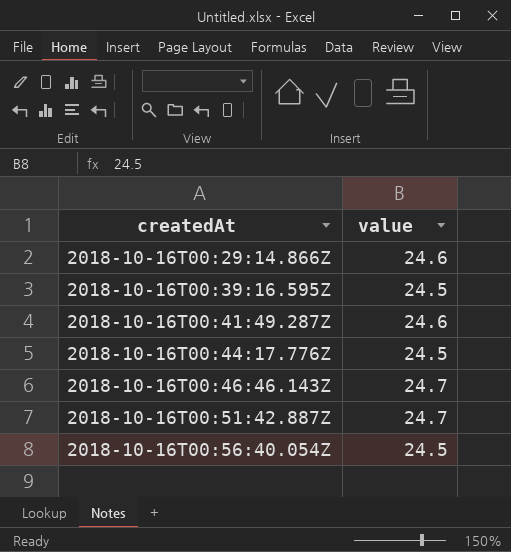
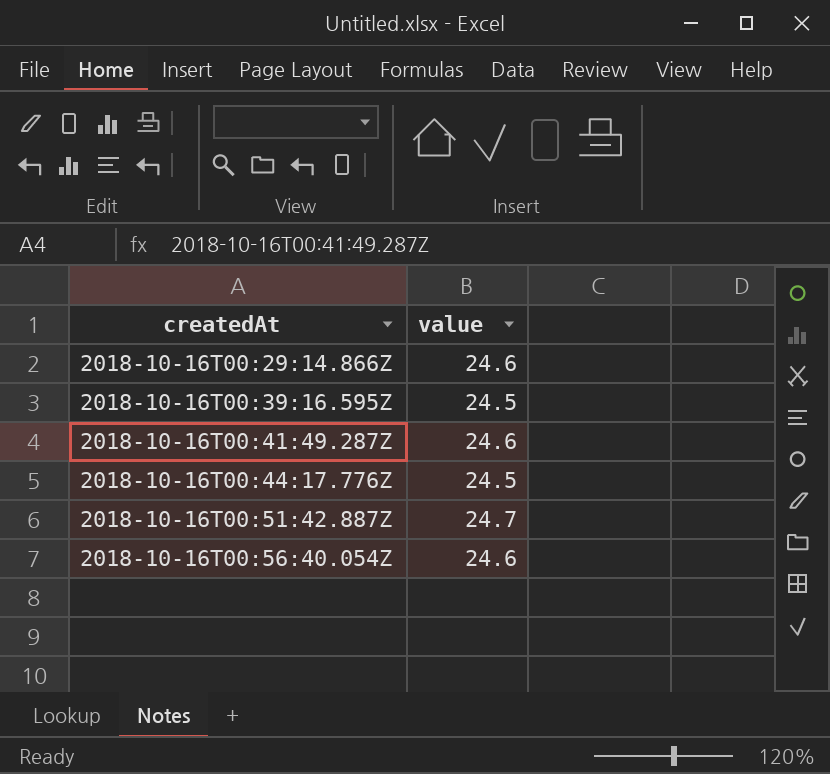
row 2018-10-16T00:46:46.143Z: 24.7 -> none
2018-10-16T00:56:40.054Z | value: 24.5 -> 24.6

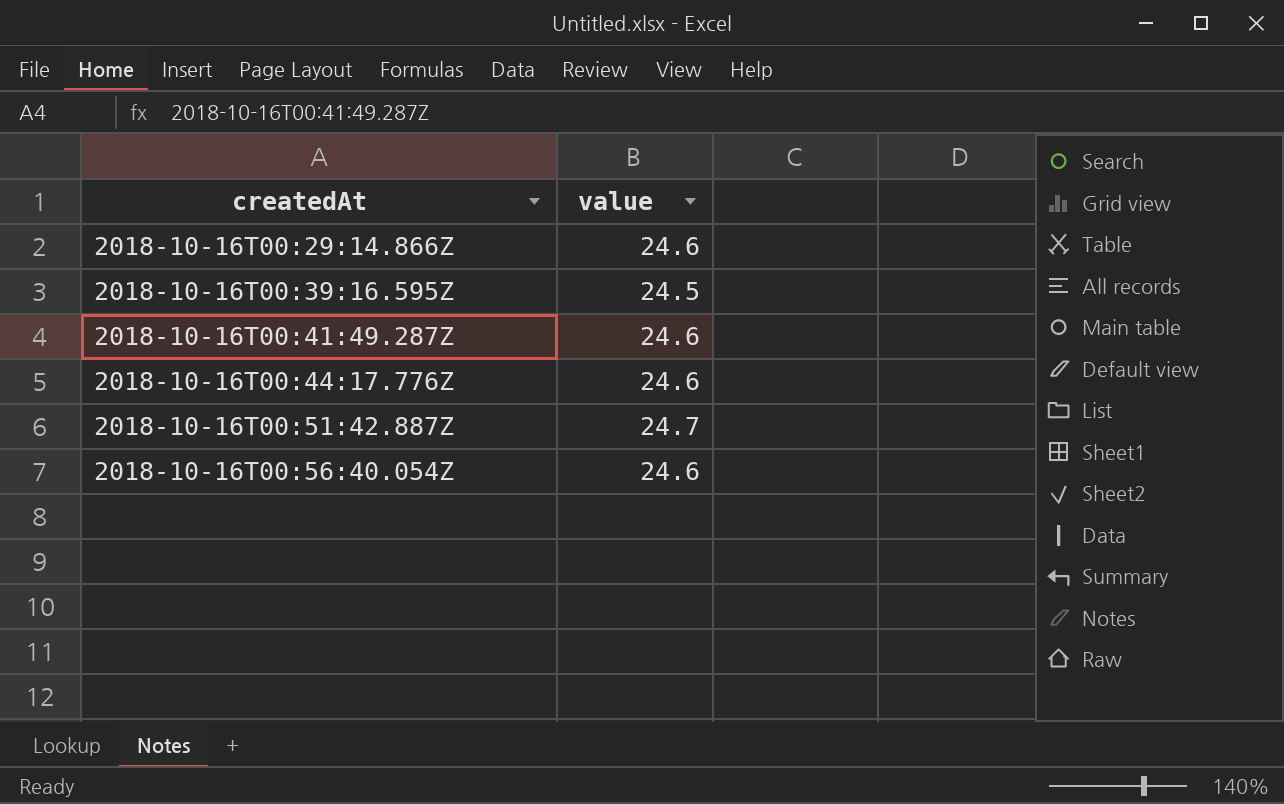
2018-10-16T00:44:17.776Z | value: 24.5 -> 24.6

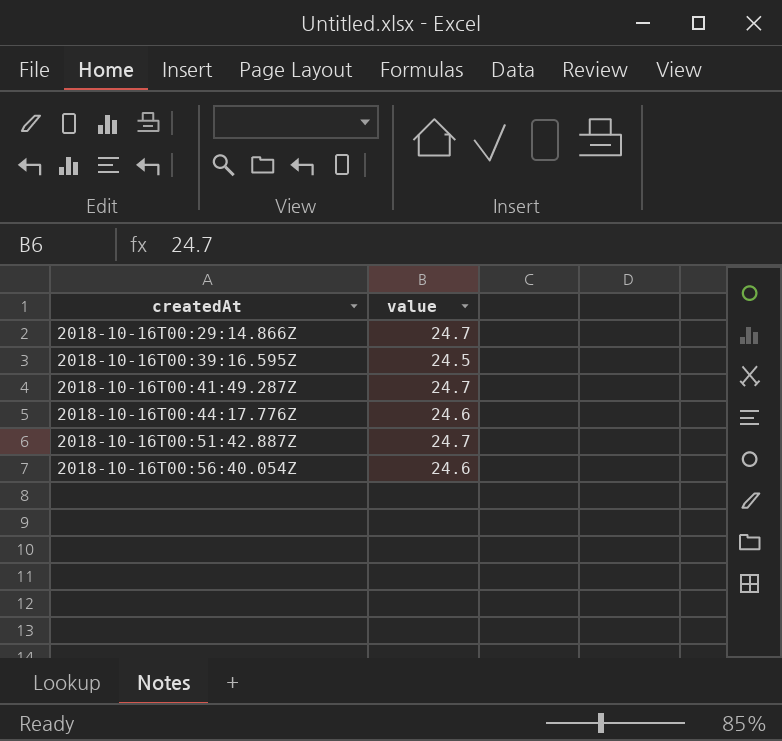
2018-10-16T00:29:14.866Z | value: 24.6 -> 24.7
2018-10-16T00:41:49.287Z | value: 24.6 -> 24.7

